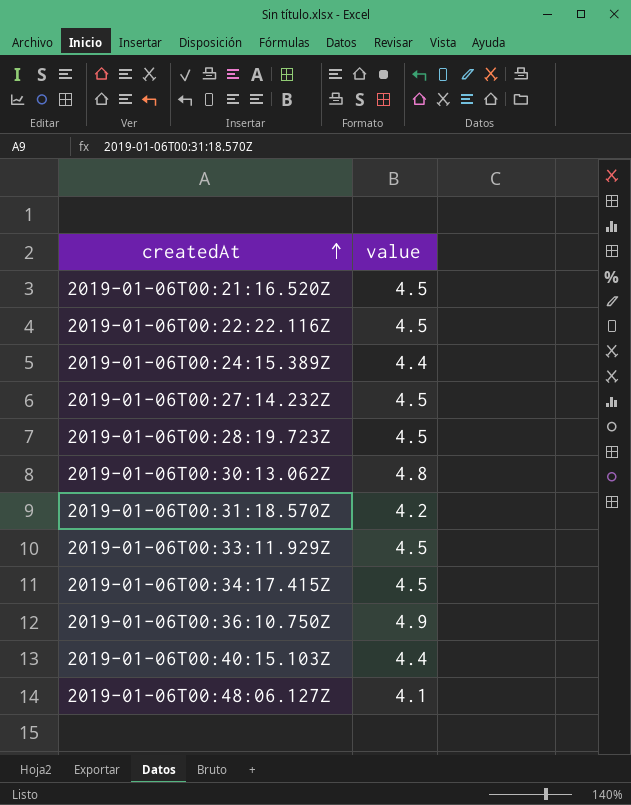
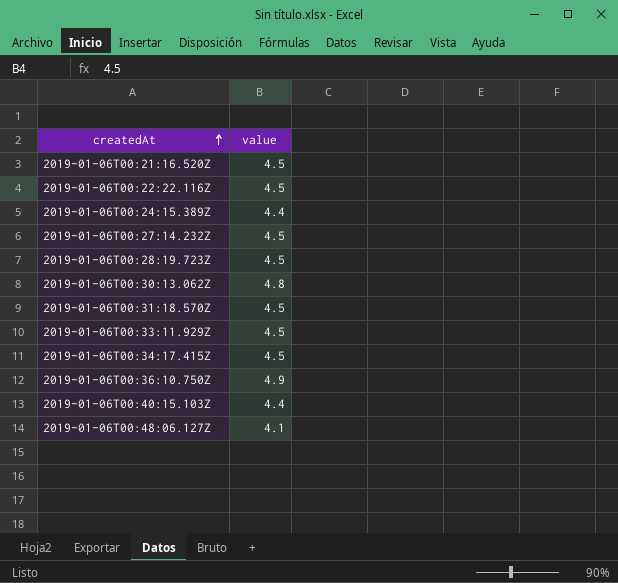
2019-01-06T00:31:18.570Z | value: 4.2 -> 4.5

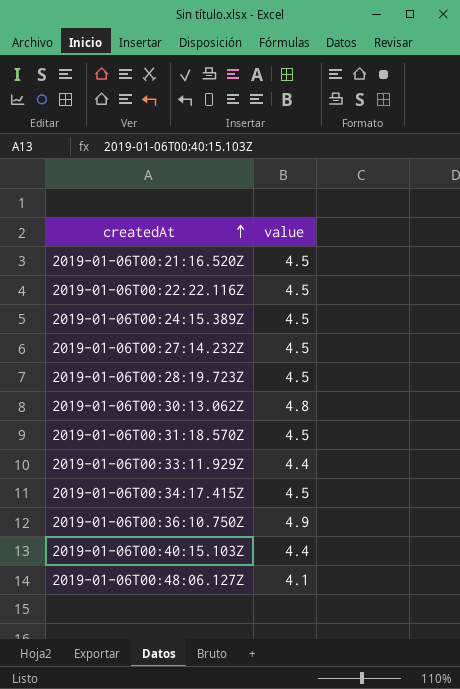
2019-01-06T00:24:15.389Z | value: 4.4 -> 4.5
2019-01-06T00:33:11.929Z | value: 4.5 -> 4.4

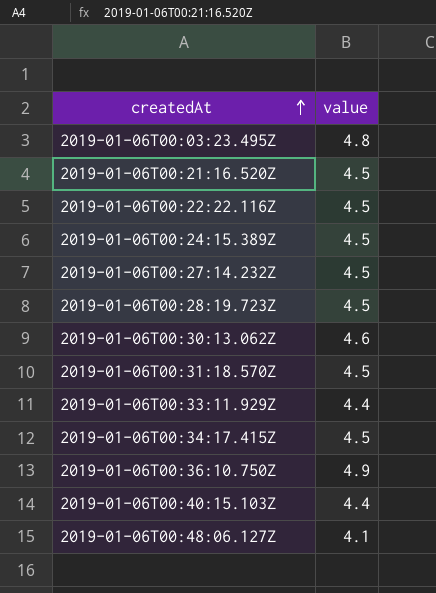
row 2019-01-06T00:03:23.495Z: none -> 4.8
2019-01-06T00:30:13.062Z | value: 4.8 -> 4.6

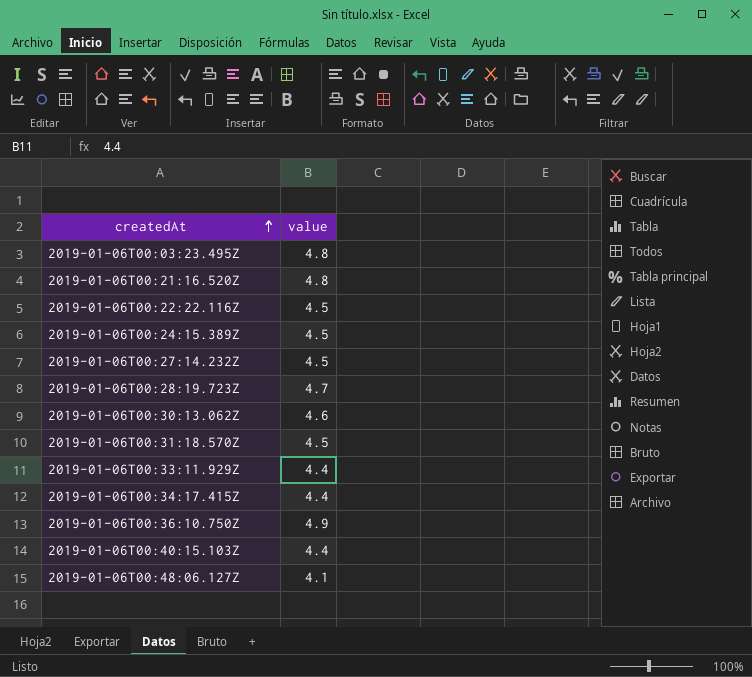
2019-01-06T00:21:16.520Z | value: 4.5 -> 4.8
2019-01-06T00:28:19.723Z | value: 4.5 -> 4.7
2019-01-06T00:34:17.415Z | value: 4.5 -> 4.4

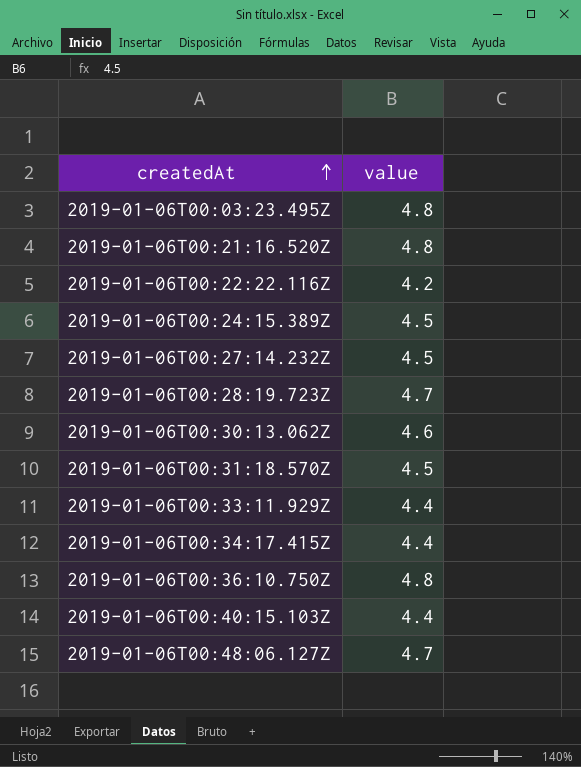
2019-01-06T00:22:22.116Z | value: 4.5 -> 4.2
2019-01-06T00:36:10.750Z | value: 4.9 -> 4.8
2019-01-06T00:48:06.127Z | value: 4.1 -> 4.7

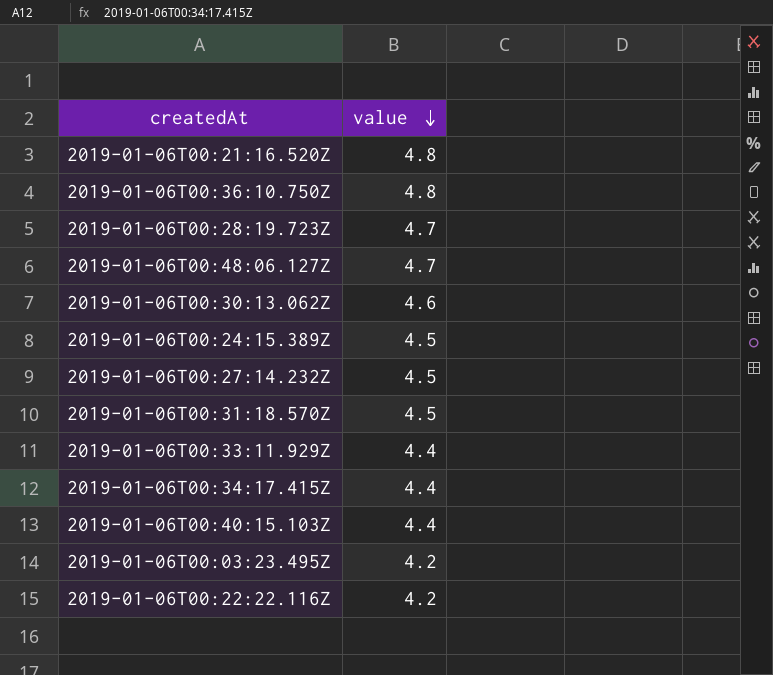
row order: createdAt ascending -> value descending
2019-01-06T00:03:23.495Z | value: 4.8 -> 4.2

